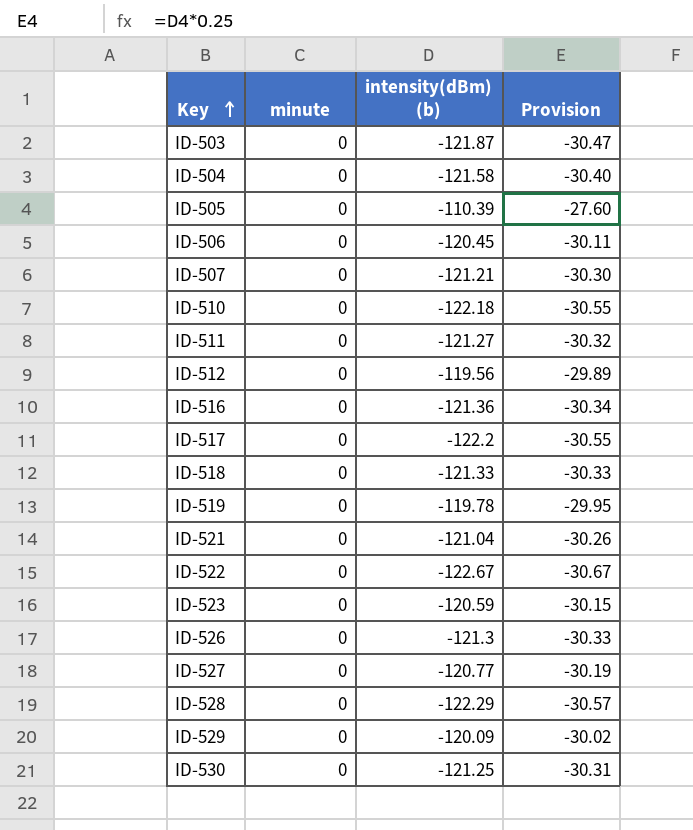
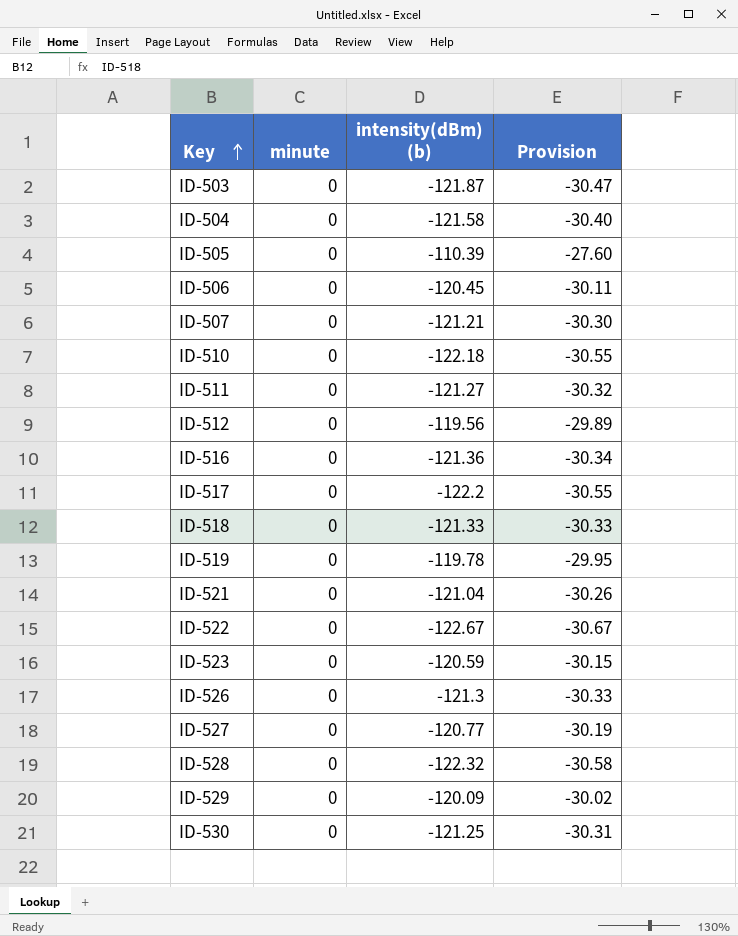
ID-528 | intensity(dBm) (b): -122.29 -> -122.32
ID-528 | Provision: -30.57 -> -30.58

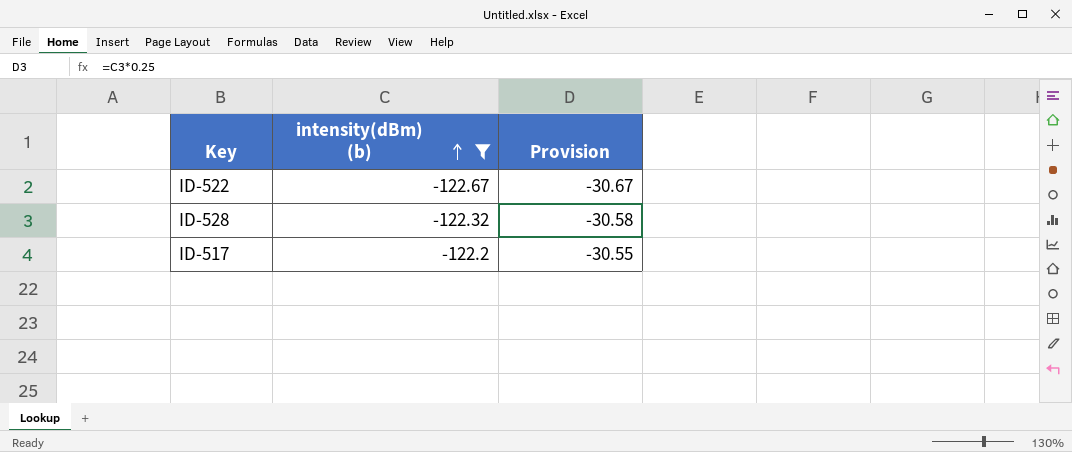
filter: none -> intensity(dBm) (b) <= -122.2
row order: Key ascending -> intensity(dBm) (b) ascending
column minute | position: 2 -> none

